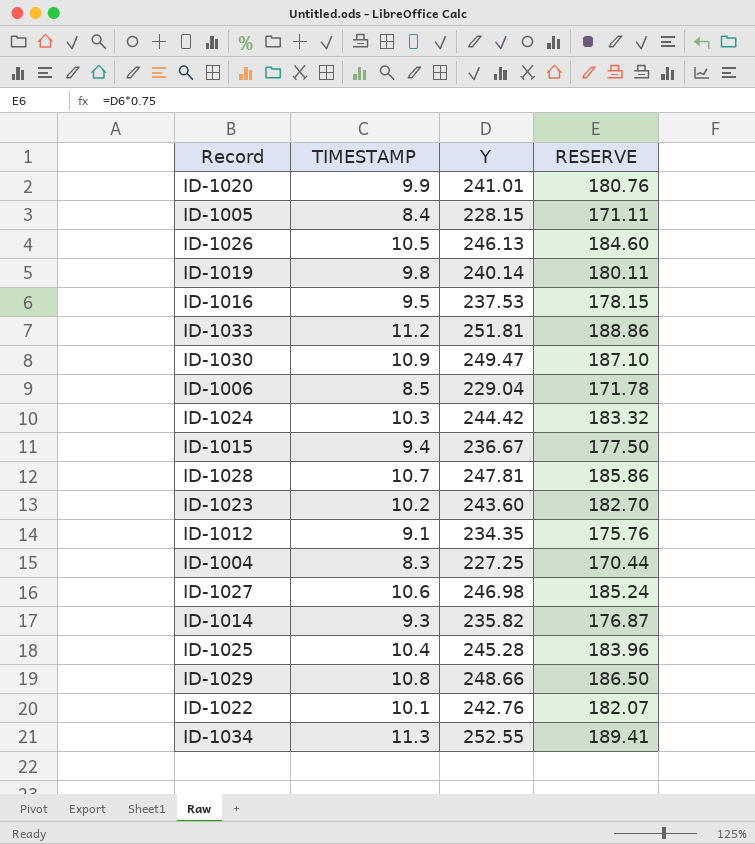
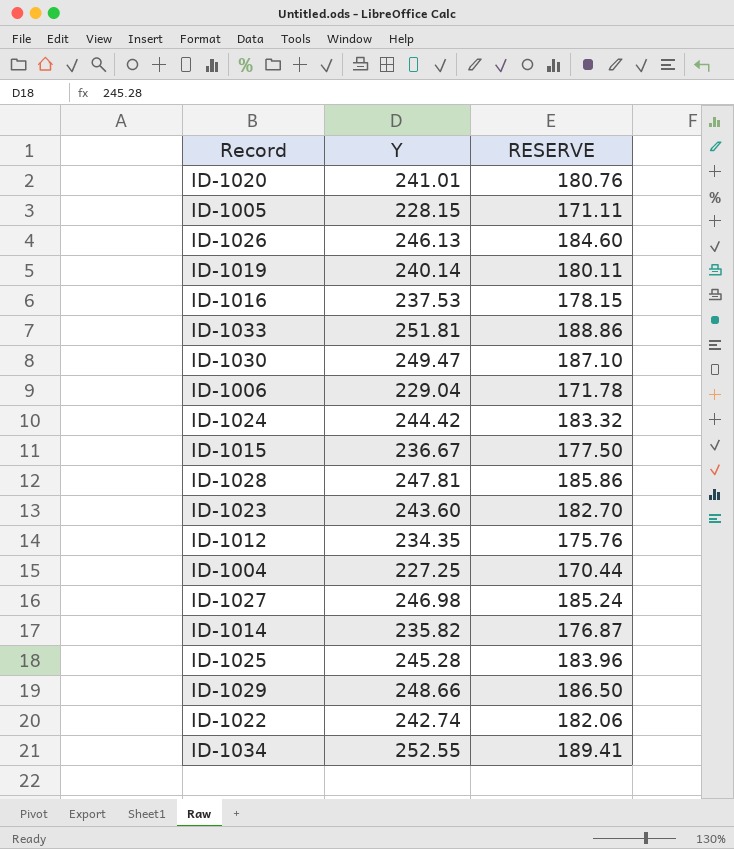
column TIMESTAMP | position: 2 -> none
ID-1022 | Y: 242.76 -> 242.74
ID-1022 | RESERVE: 182.07 -> 182.06

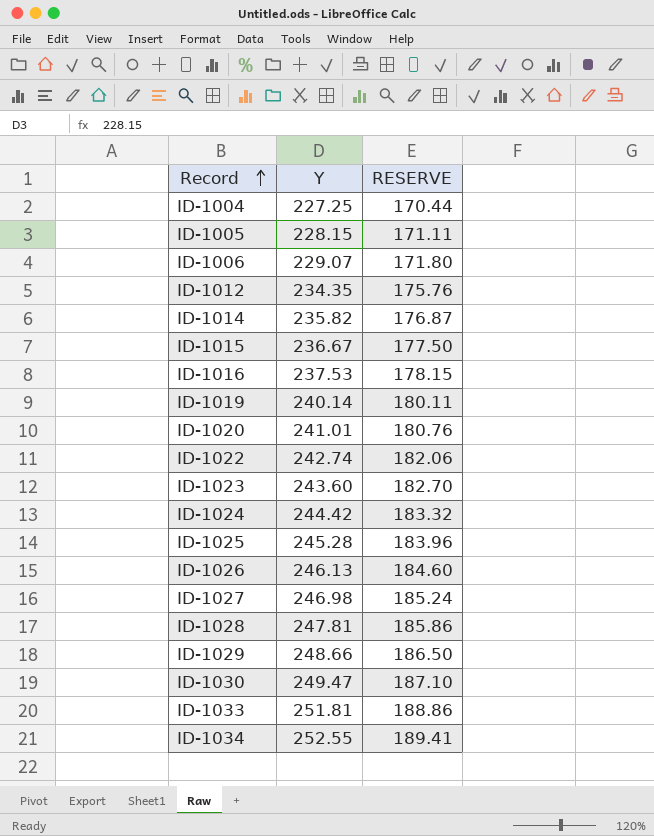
row order: none -> Record ascending
ID-1006 | Y: 229.04 -> 229.07
ID-1006 | RESERVE: 171.78 -> 171.80

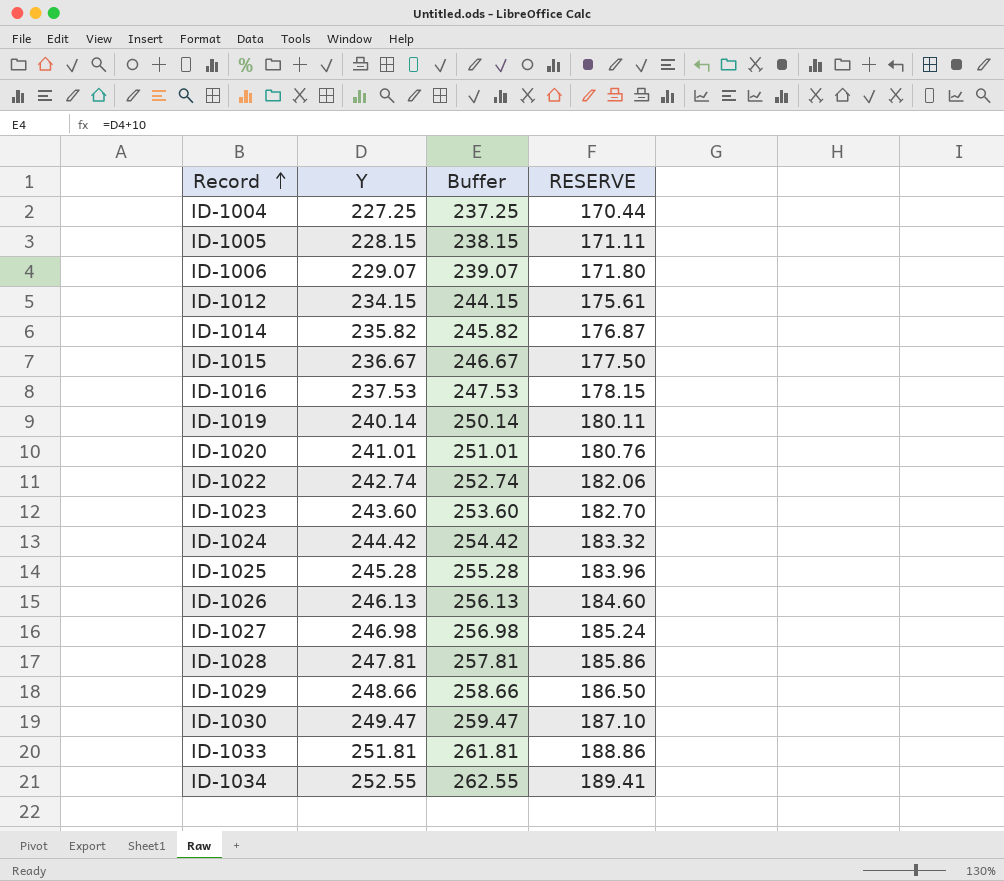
column Buffer | formula: none -> [Y] + 10
ID-1012 | Y: 234.35 -> 234.15
ID-1012 | RESERVE: 175.76 -> 175.61

